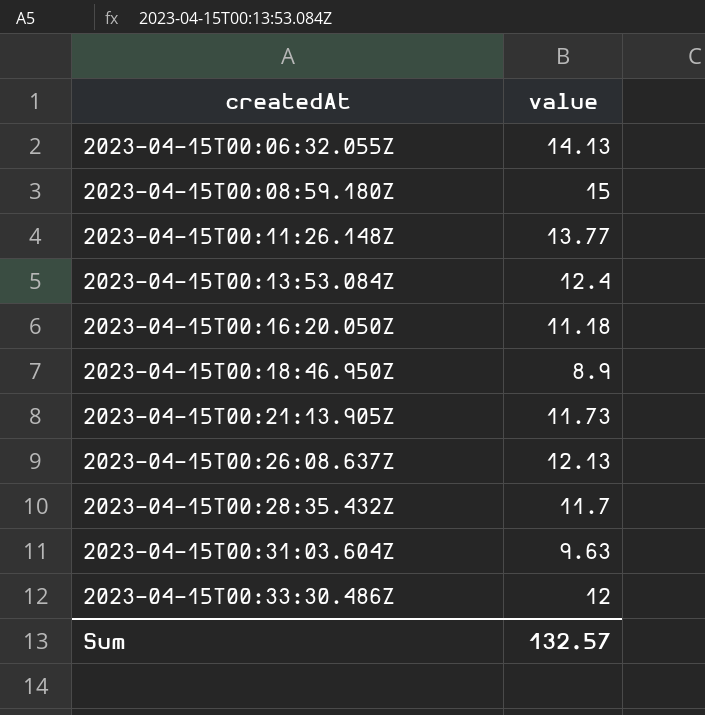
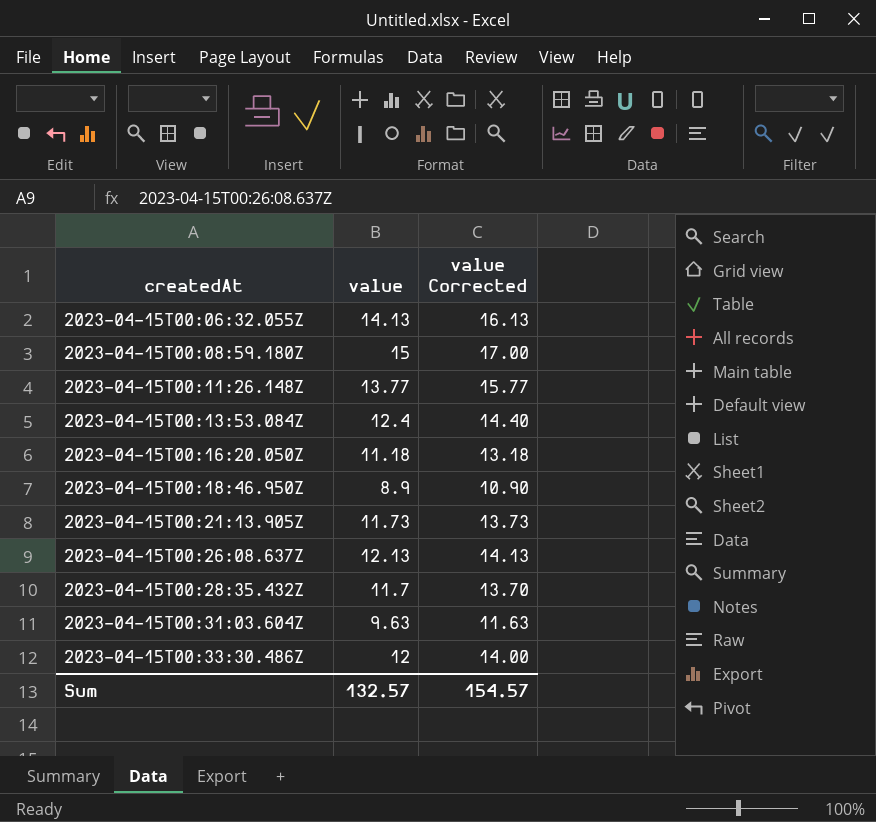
column value Corrected | formula: none -> [value] + 2

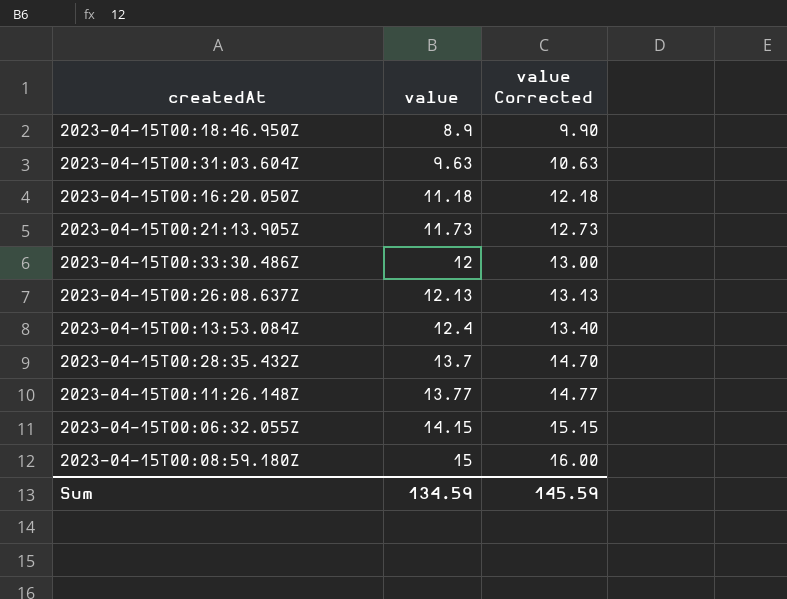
row order: createdAt ascending -> value ascending
column value Corrected | formula: [value] + 2 -> [value] + 1
2023-04-15T00:28:35.432Z | value: 11.7 -> 13.7
2023-04-15T00:06:32.055Z | value: 14.13 -> 14.15
Sum | value: 132.57 -> 134.59
Sum | value Corrected: 154.57 -> 145.59

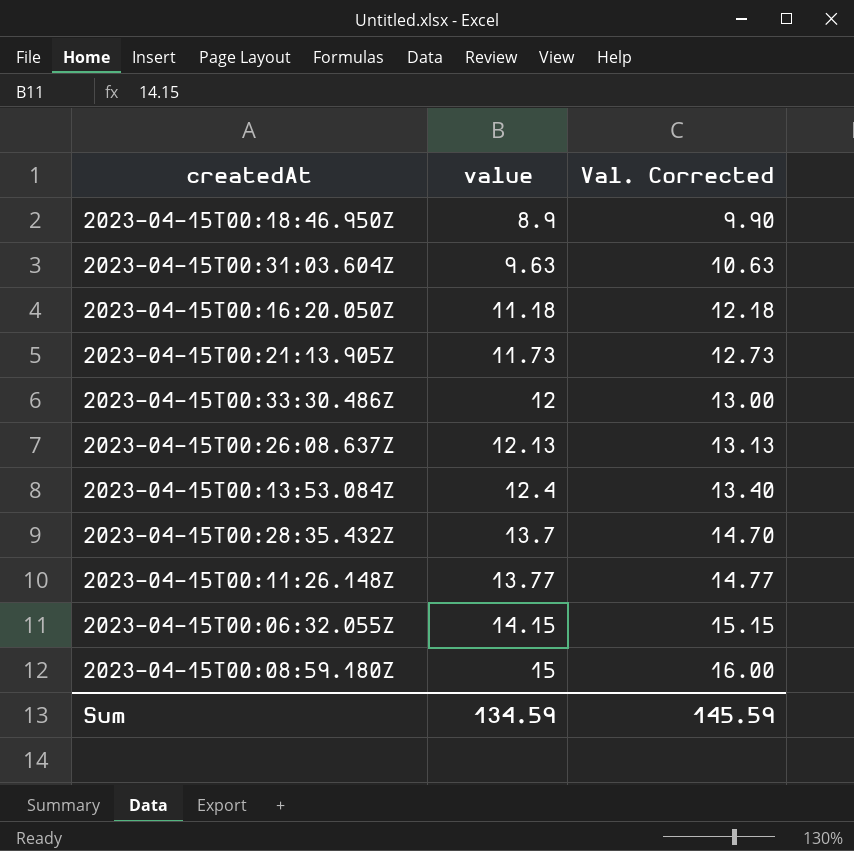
column name: value Corrected -> Val. Corrected

